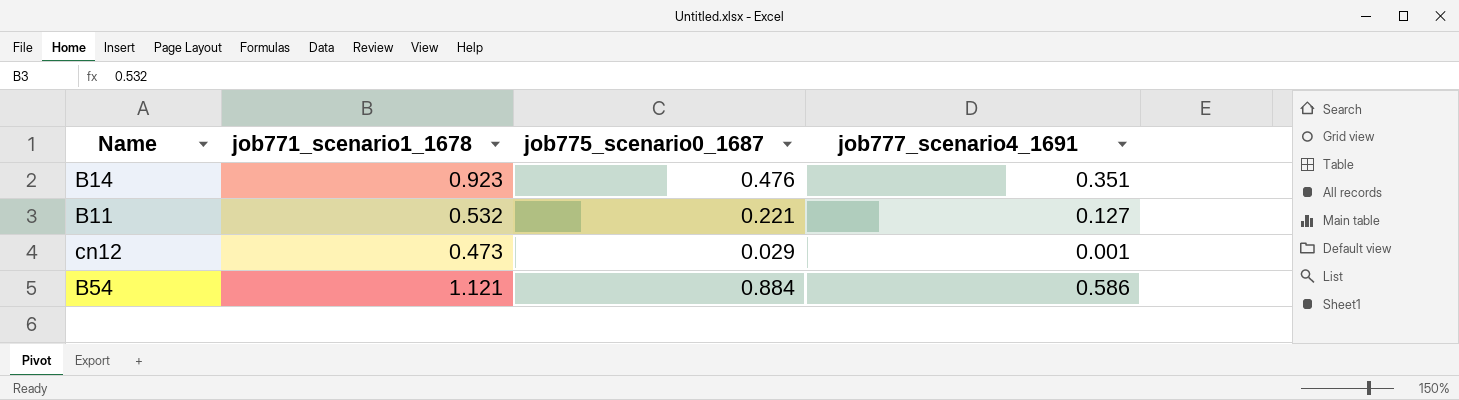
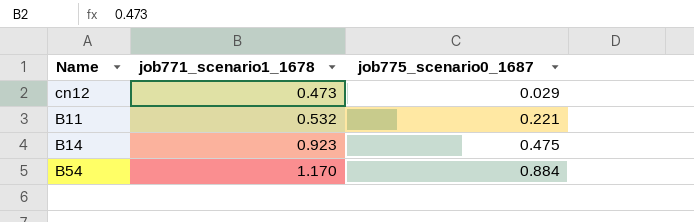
row order: none -> job771_scenario1_1678 ascending
column job777_scenario4_1691 | position: 4 -> none
B14 | job775_scenario0_1687: 0.476 -> 0.475
B54 | job771_scenario1_1678: 1.121 -> 1.170

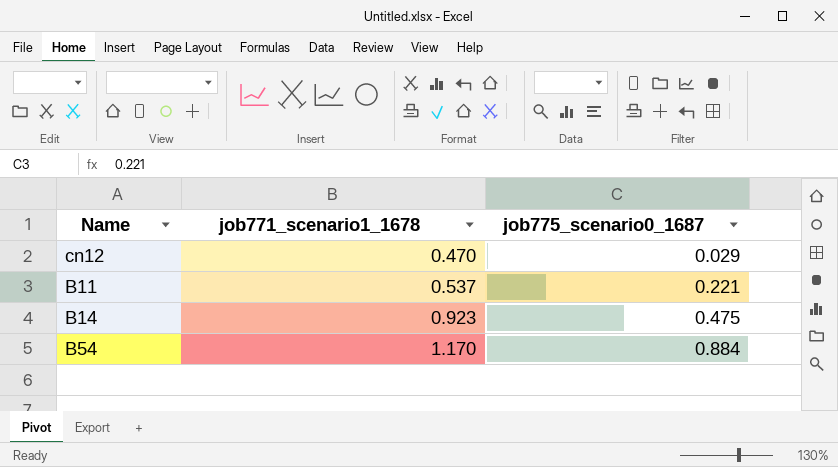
cn12 | job771_scenario1_1678: 0.473 -> 0.470
B11 | job771_scenario1_1678: 0.532 -> 0.537

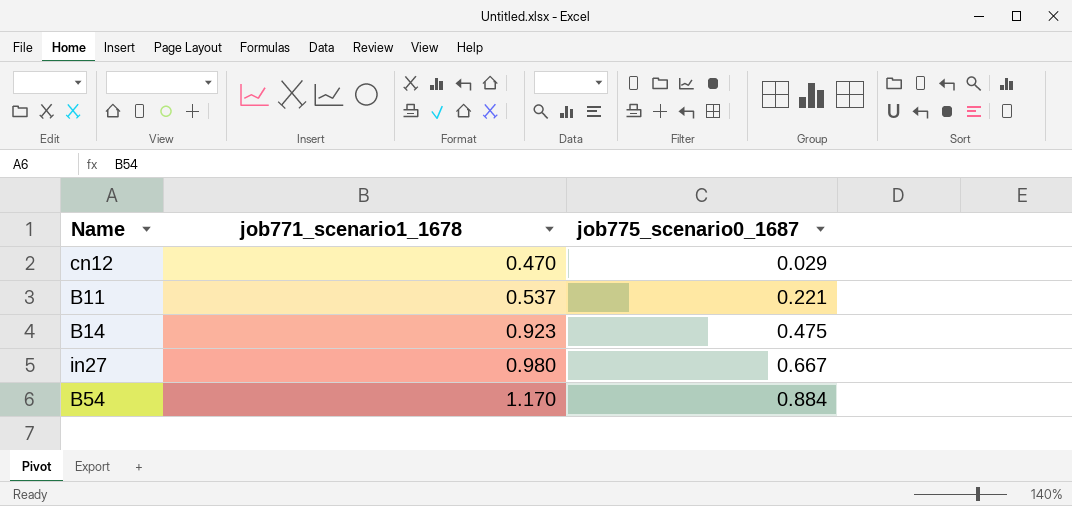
row in27: none -> 0.980 | 0.667

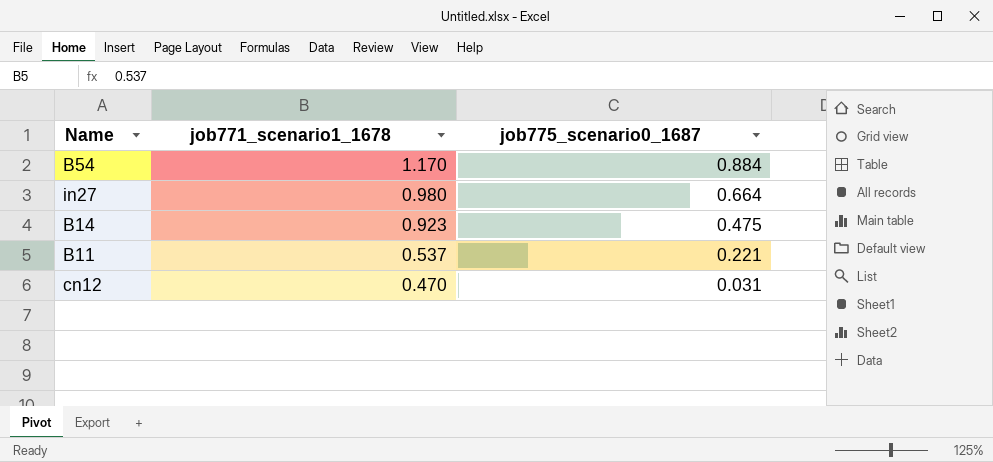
row order: job771_scenario1_1678 ascending -> job771_scenario1_1678 descending
in27 | job775_scenario0_1687: 0.667 -> 0.664
cn12 | job775_scenario0_1687: 0.029 -> 0.031

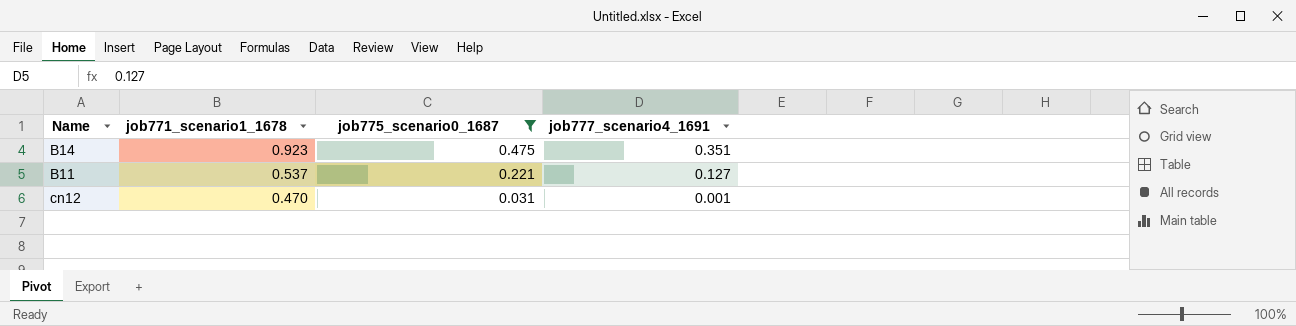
filter: none -> job775_scenario0_1687 <= 0.475
column job777_scenario4_1691 | position: none -> 4

